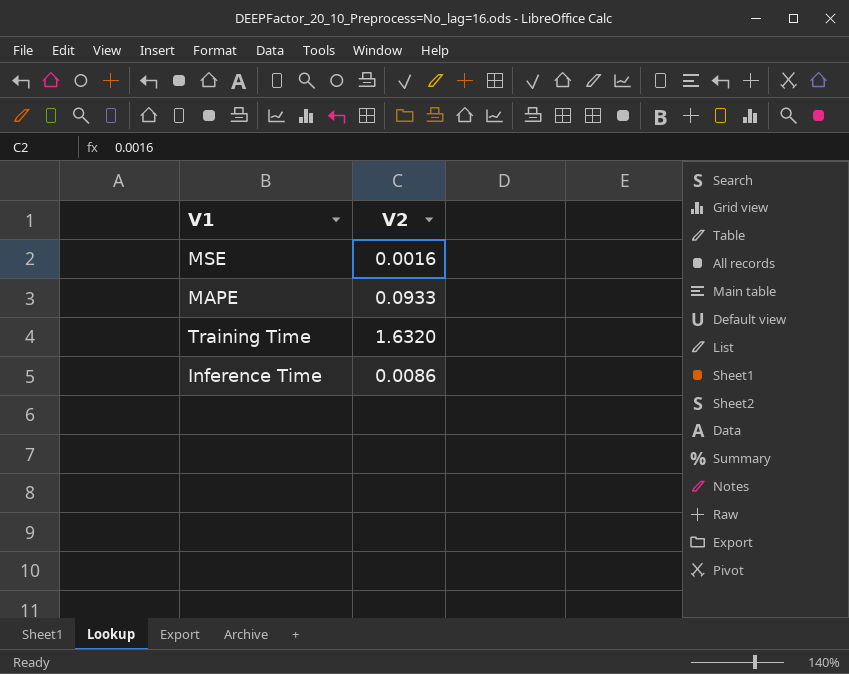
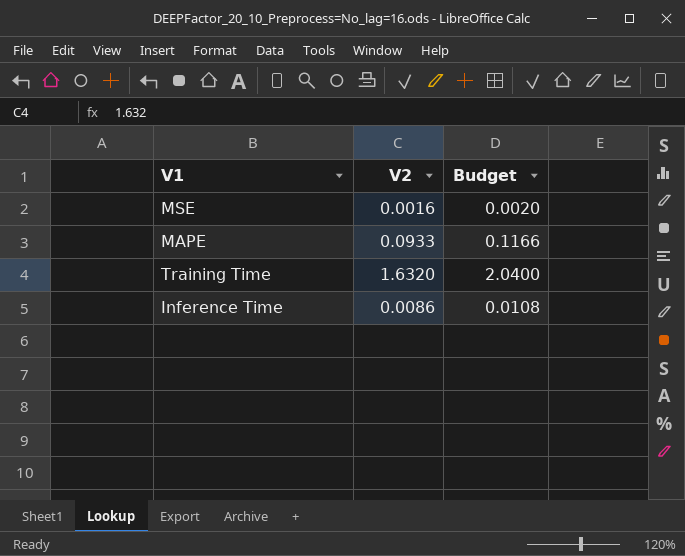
column Budget | formula: none -> [V2] * 1.25

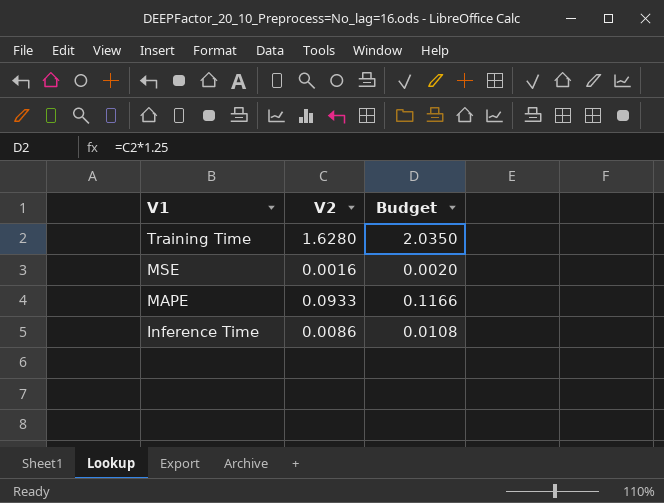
row order: none -> V1 descending
Training Time | V2: 1.6320 -> 1.6280
Training Time | Budget: 2.0400 -> 2.0350

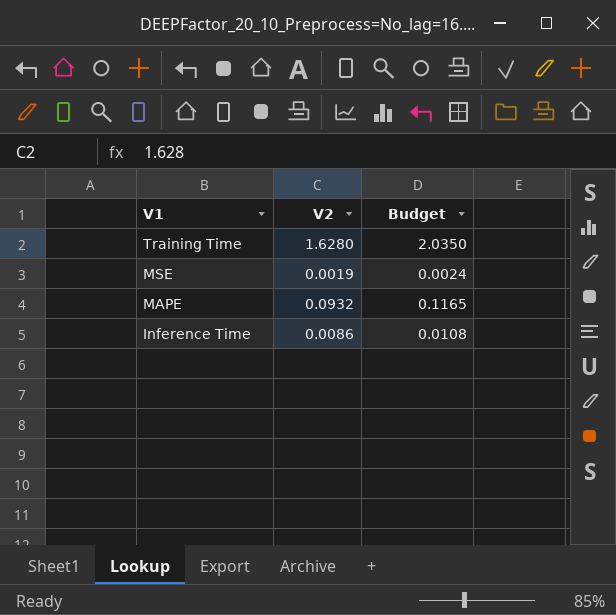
MSE | V2: 0.0016 -> 0.0019
MSE | Budget: 0.0020 -> 0.0024
MAPE | V2: 0.0933 -> 0.0932
MAPE | Budget: 0.1166 -> 0.1165

